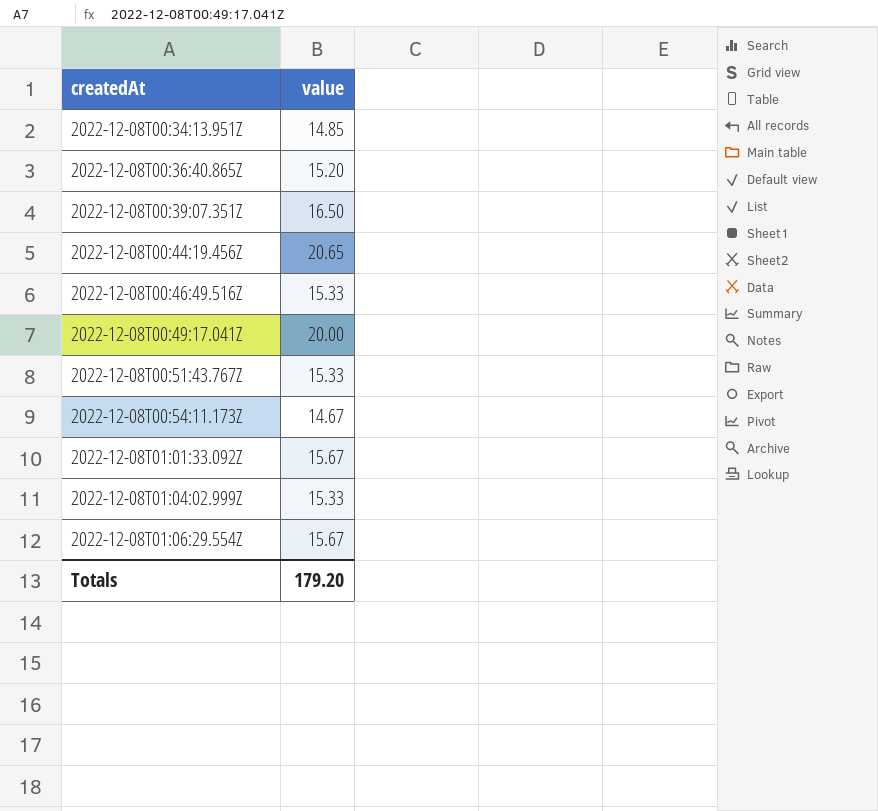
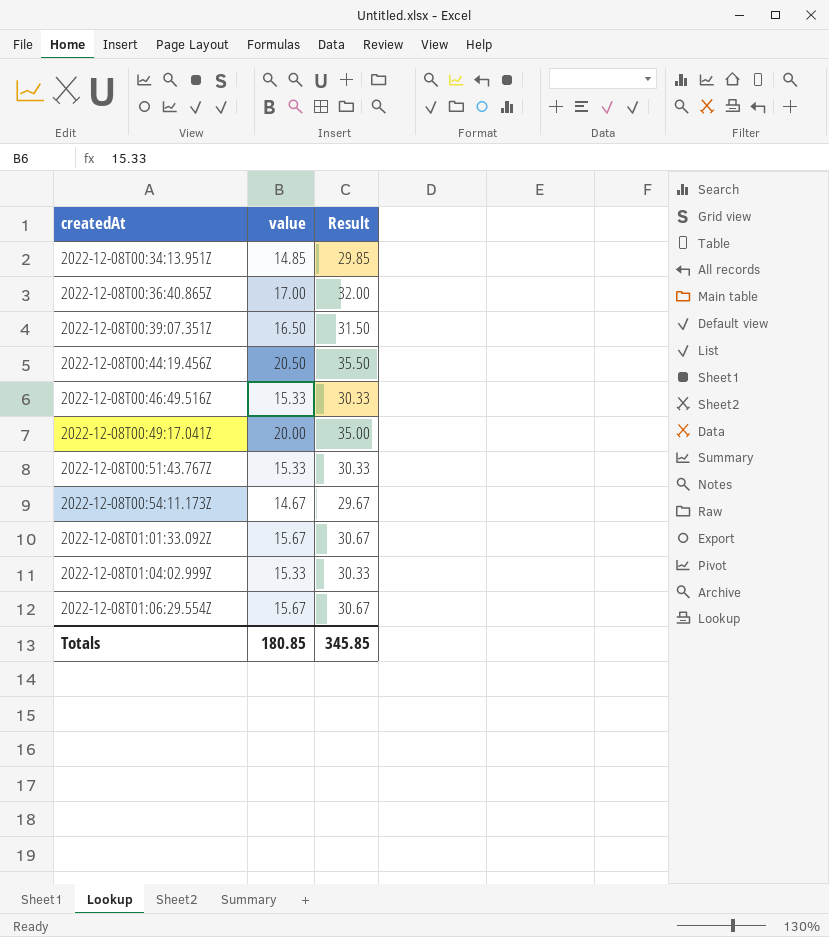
column Result | formula: none -> [value] + 15
2022-12-08T00:36:40.865Z | value: 15.20 -> 17.00
2022-12-08T00:44:19.456Z | value: 20.65 -> 20.50
Totals | value: 179.20 -> 180.85

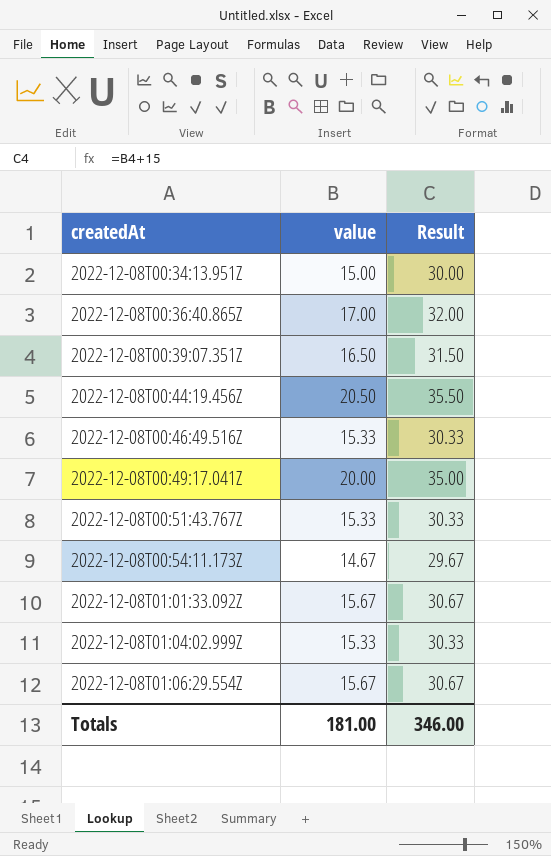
2022-12-08T00:34:13.951Z | value: 14.85 -> 15.00
2022-12-08T00:34:13.951Z | Result: 29.85 -> 30.00
Totals | value: 180.85 -> 181.00
Totals | Result: 345.85 -> 346.00

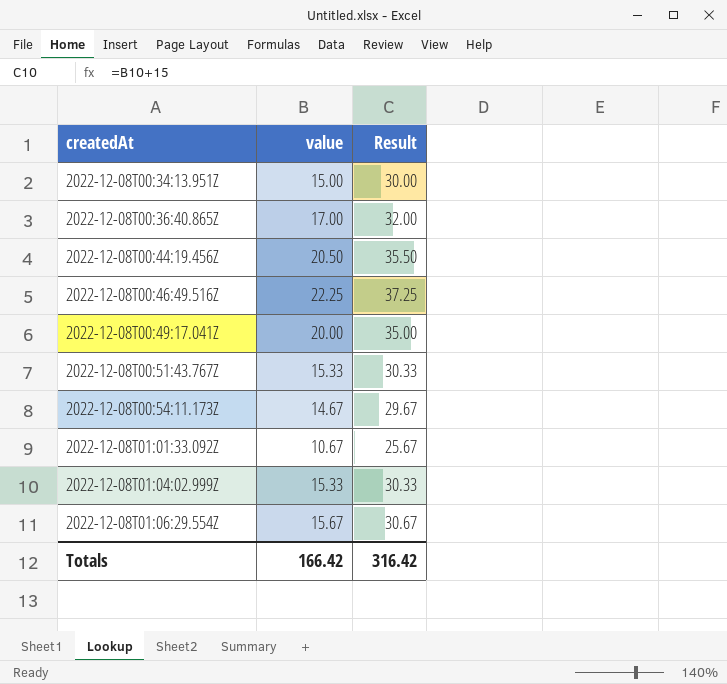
row 2022-12-08T00:39:07.351Z: 16.50 | 31.50 -> none
2022-12-08T00:46:49.516Z | value: 15.33 -> 22.25
2022-12-08T00:46:49.516Z | Result: 30.33 -> 37.25
2022-12-08T01:01:33.092Z | value: 15.67 -> 10.67
2022-12-08T01:01:33.092Z | Result: 30.67 -> 25.67
Totals | value: 181.00 -> 166.42
Totals | Result: 346.00 -> 316.42

